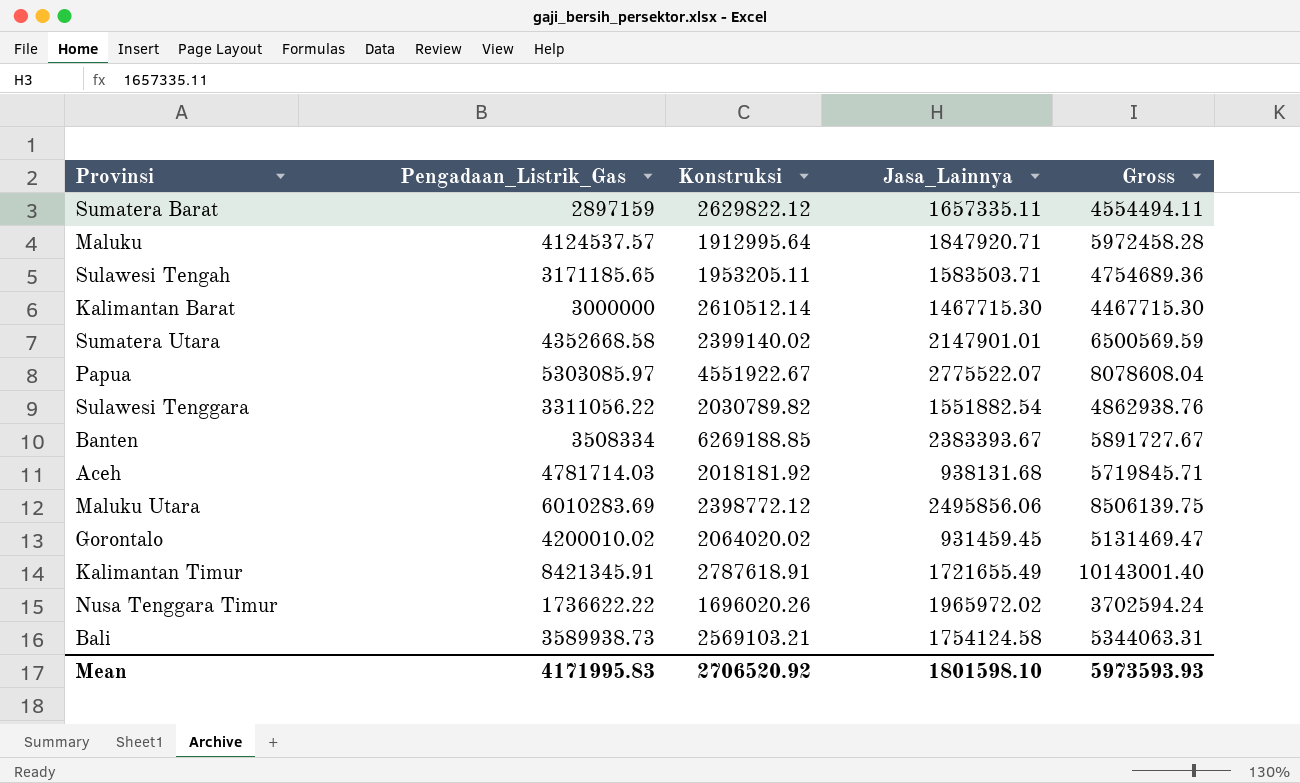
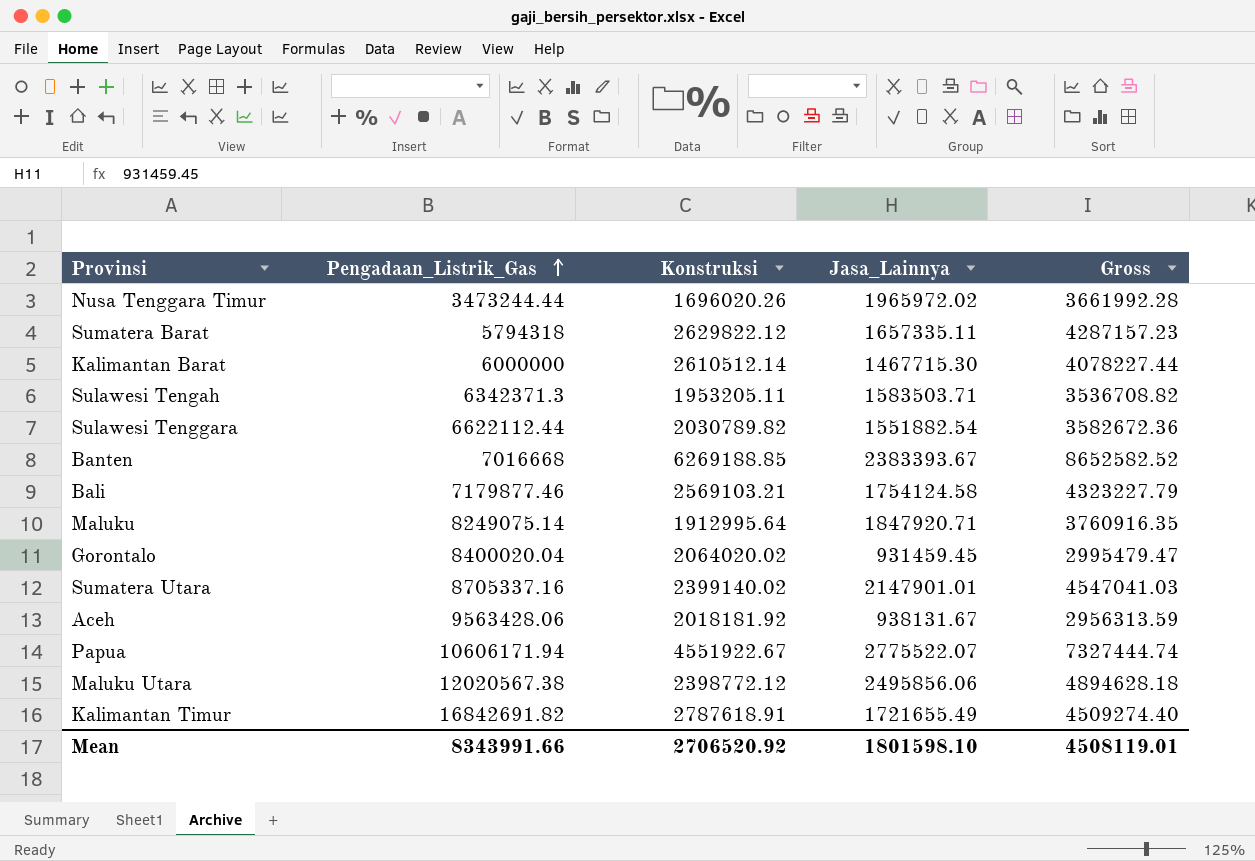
row order: none -> Pengadaan_Listrik_Gas ascending
column Gross | formula: [Pengadaan_Listrik_Gas] + [Jasa_Lainnya] -> [Konstruksi] + [Jasa_Lainnya]
Nusa Tenggara Timur | Pengadaan_Listrik_Gas: 1736622.22 -> 3473244.44
Sumatera Barat | Pengadaan_Listrik_Gas: 2897159 -> 5794318
Kalimantan Barat | Pengadaan_Listrik_Gas: 3000000 -> 6000000
Sulawesi Tengah | Pengadaan_Listrik_Gas: 3171185.65 -> 6342371.3
Sulawesi Tenggara | Pengadaan_Listrik_Gas: 3311056.22 -> 6622112.44
Banten | Pengadaan_Listrik_Gas: 3508334 -> 7016668
Bali | Pengadaan_Listrik_Gas: 3589938.73 -> 7179877.46
Maluku | Pengadaan_Listrik_Gas: 4124537.57 -> 8249075.14
Gorontalo | Pengadaan_Listrik_Gas: 4200010.02 -> 8400020.04
Sumatera Utara | Pengadaan_Listrik_Gas: 4352668.58 -> 8705337.16
Aceh | Pengadaan_Listrik_Gas: 4781714.03 -> 9563428.06
Aceh | Jasa_Lainnya: 938131.68 -> 938131.67
Papua | Pengadaan_Listrik_Gas: 5303085.97 -> 10606171.94
Maluku Utara | Pengadaan_Listrik_Gas: 6010283.69 -> 12020567.38
Kalimantan Timur | Pengadaan_Listrik_Gas: 8421345.91 -> 16842691.82
Mean | Pengadaan_Listrik_Gas: 4171995.83 -> 8343991.66
Mean | Gross: 5973593.93 -> 4508119.01

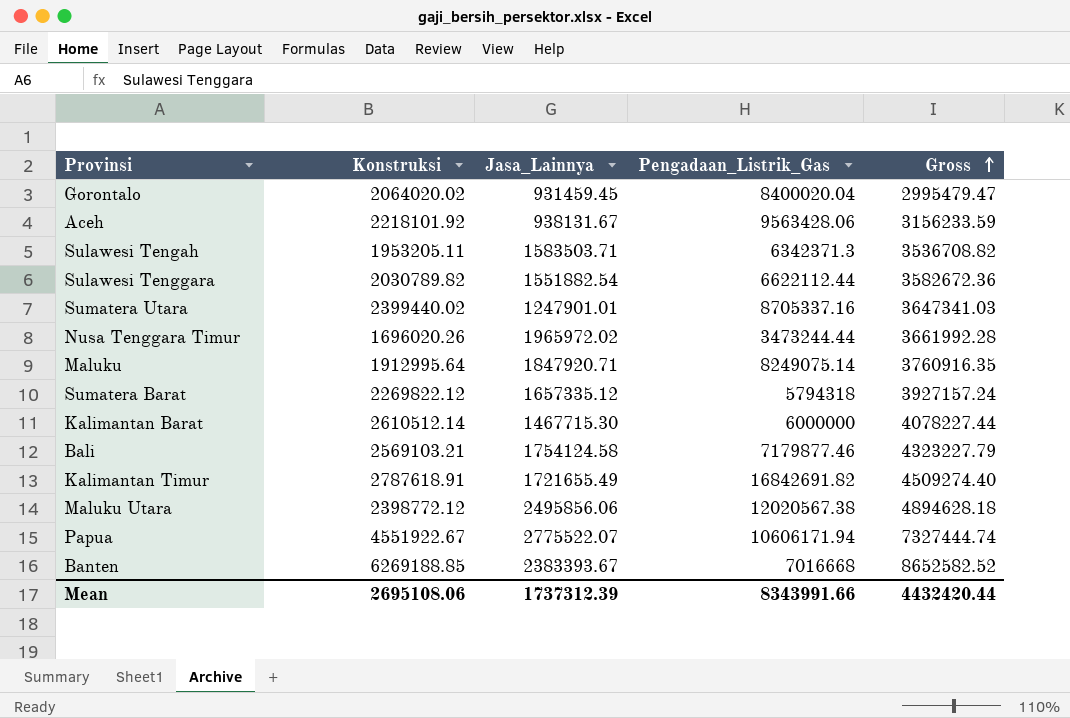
row order: Pengadaan_Listrik_Gas ascending -> Gross ascending
column Pengadaan_Listrik_Gas | position: 2 -> 4
Aceh | Konstruksi: 2018181.92 -> 2218101.92
Aceh | Gross: 2956313.59 -> 3156233.59
Sumatera Utara | Konstruksi: 2399140.02 -> 2399440.02
Sumatera Utara | Jasa_Lainnya: 2147901.01 -> 1247901.01
Sumatera Utara | Gross: 4547041.03 -> 3647341.03
Sumatera Barat | Konstruksi: 2629822.12 -> 2269822.12
Sumatera Barat | Jasa_Lainnya: 1657335.11 -> 1657335.12
Sumatera Barat | Gross: 4287157.23 -> 3927157.24
Mean | Konstruksi: 2706520.92 -> 2695108.06
Mean | Jasa_Lainnya: 1801598.10 -> 1737312.39
Mean | Gross: 4508119.01 -> 4432420.44

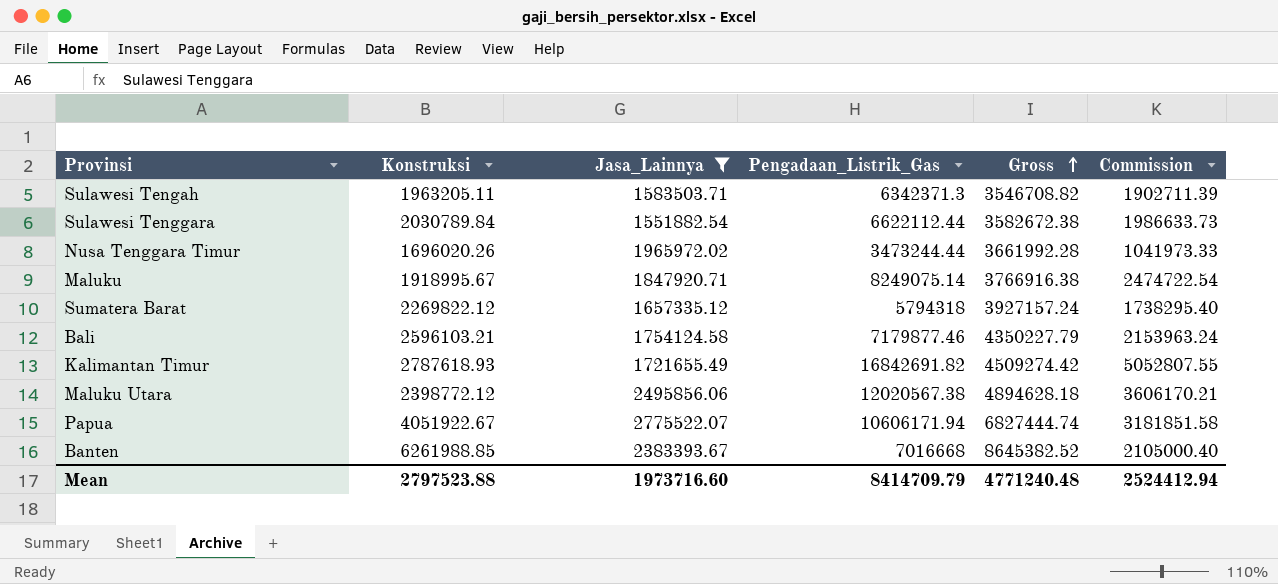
filter: none -> Jasa_Lainnya >= 1551882.54
column Commission | formula: none -> [Pengadaan_Listrik_Gas] * 0.3
Sulawesi Tengah | Konstruksi: 1953205.11 -> 1963205.11
Sulawesi Tengah | Gross: 3536708.82 -> 3546708.82
Sulawesi Tenggara | Konstruksi: 2030789.82 -> 2030789.84
Sulawesi Tenggara | Gross: 3582672.36 -> 3582672.38
Maluku | Konstruksi: 1912995.64 -> 1918995.67
Maluku | Gross: 3760916.35 -> 3766916.38
Bali | Konstruksi: 2569103.21 -> 2596103.21
Bali | Gross: 4323227.79 -> 4350227.79
Kalimantan Timur | Konstruksi: 2787618.91 -> 2787618.93
Kalimantan Timur | Gross: 4509274.40 -> 4509274.42
Papua | Konstruksi: 4551922.67 -> 4051922.67
Papua | Gross: 7327444.74 -> 6827444.74
Banten | Konstruksi: 6269188.85 -> 6261988.85
Banten | Gross: 8652582.52 -> 8645382.52
Mean | Konstruksi: 2695108.06 -> 2797523.88
Mean | Jasa_Lainnya: 1737312.39 -> 1973716.60
Mean | Pengadaan_Listrik_Gas: 8343991.66 -> 8414709.79
Mean | Gross: 4432420.44 -> 4771240.48

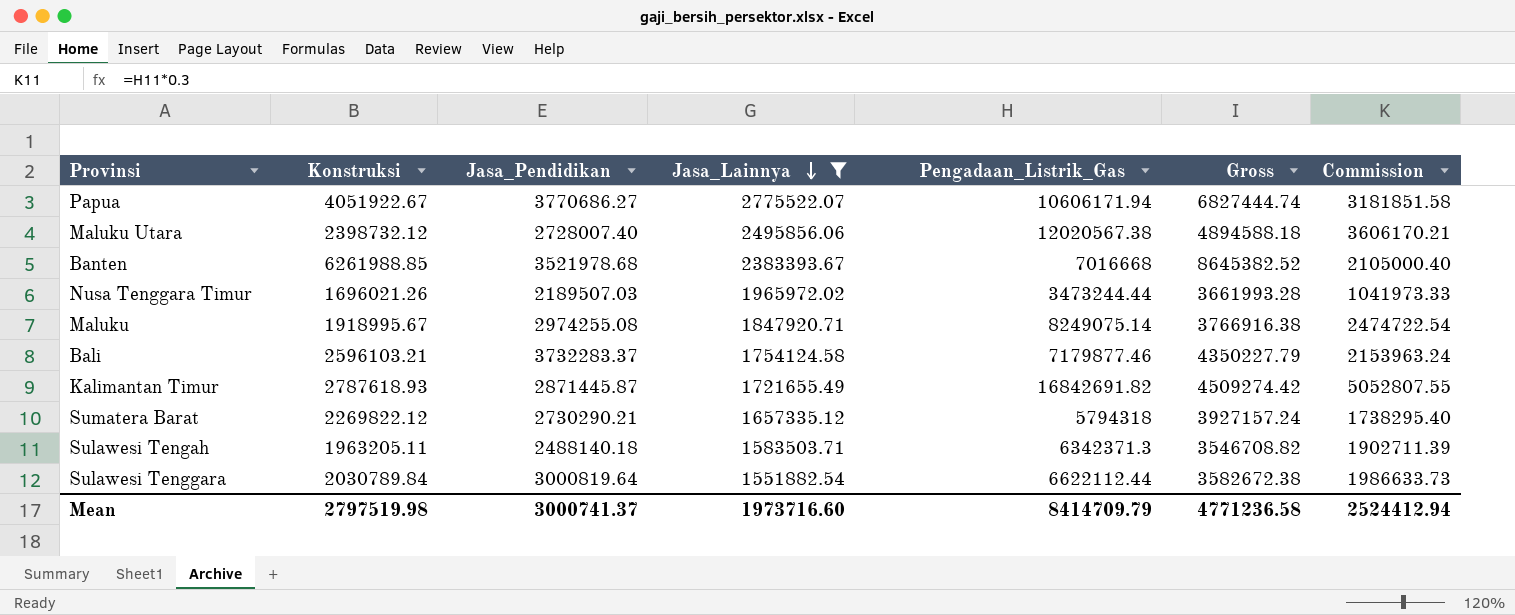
row order: Gross ascending -> Jasa_Lainnya descending
column Jasa_Pendidikan | position: none -> 3
Maluku Utara | Konstruksi: 2398772.12 -> 2398732.12
Maluku Utara | Gross: 4894628.18 -> 4894588.18
Nusa Tenggara Timur | Konstruksi: 1696020.26 -> 1696021.26
Nusa Tenggara Timur | Gross: 3661992.28 -> 3661993.28
Mean | Konstruksi: 2797523.88 -> 2797519.98
Mean | Gross: 4771240.48 -> 4771236.58

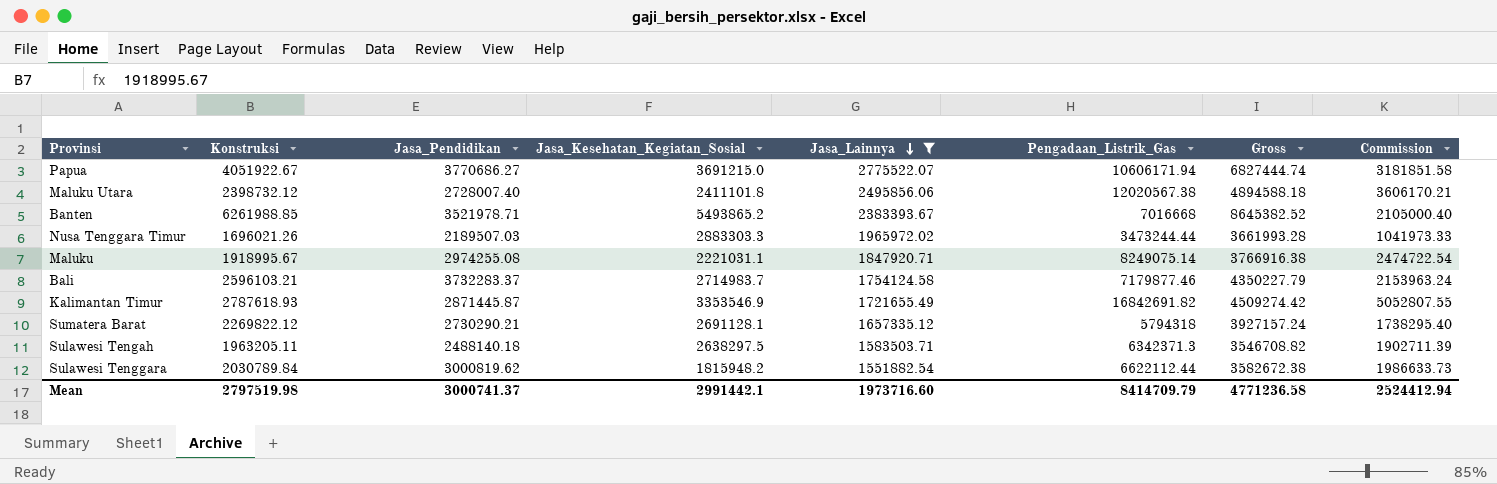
column Jasa_Kesehatan_Kegiatan_Sosial | position: none -> 4
Banten | Jasa_Pendidikan: 3521978.68 -> 3521978.71
Sulawesi Tenggara | Jasa_Pendidikan: 3000819.64 -> 3000819.62

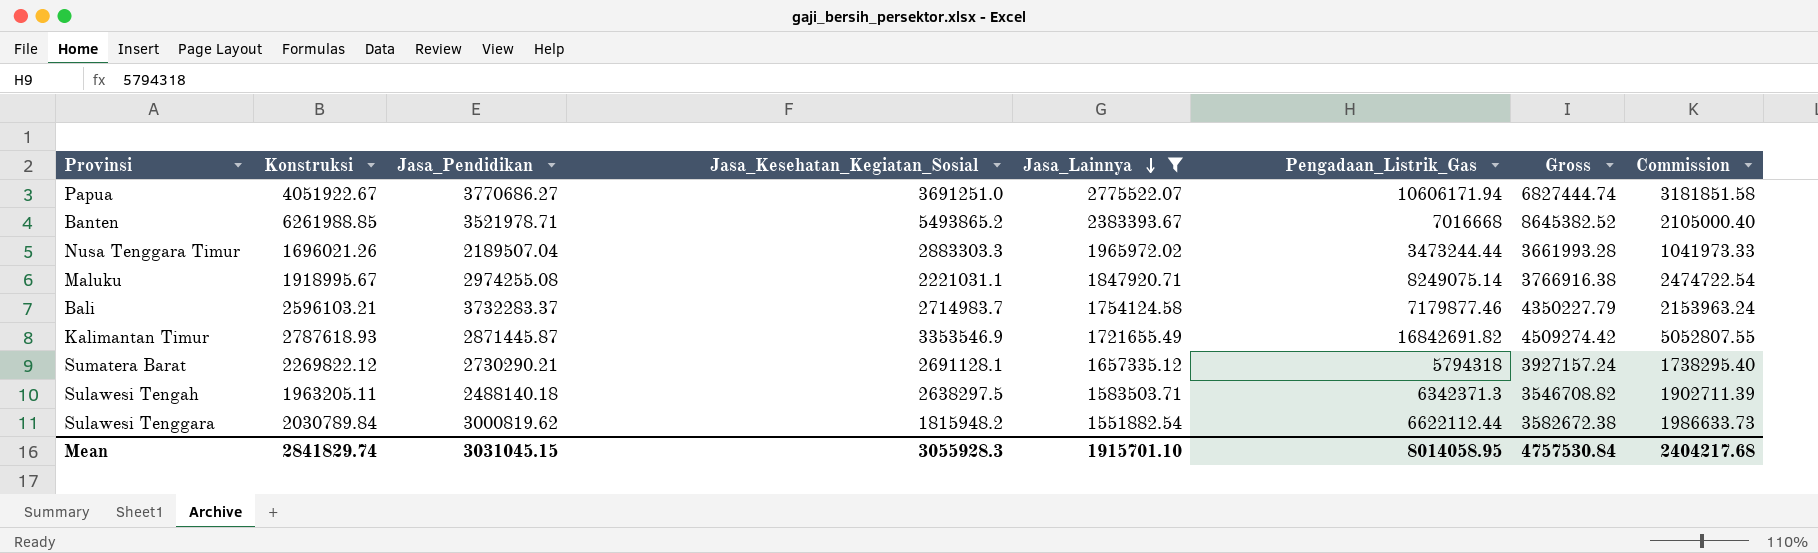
row Maluku Utara: 2398732.12 | 2728007.40 | 2411101.8 | 2495856.06 | 12020567.38 | 4894588.18 | 3606170.21 -> none
Papua | Jasa_Kesehatan_Kegiatan_Sosial: 3691215.0 -> 3691251.0
Nusa Tenggara Timur | Jasa_Pendidikan: 2189507.03 -> 2189507.04
Mean | Konstruksi: 2797519.98 -> 2841829.74
Mean | Jasa_Pendidikan: 3000741.37 -> 3031045.15
Mean | Jasa_Kesehatan_Kegiatan_Sosial: 2991442.1 -> 3055928.3
Mean | Jasa_Lainnya: 1973716.60 -> 1915701.10
Mean | Pengadaan_Listrik_Gas: 8414709.79 -> 8014058.95
Mean | Gross: 4771236.58 -> 4757530.84
Mean | Commission: 2524412.94 -> 2404217.68

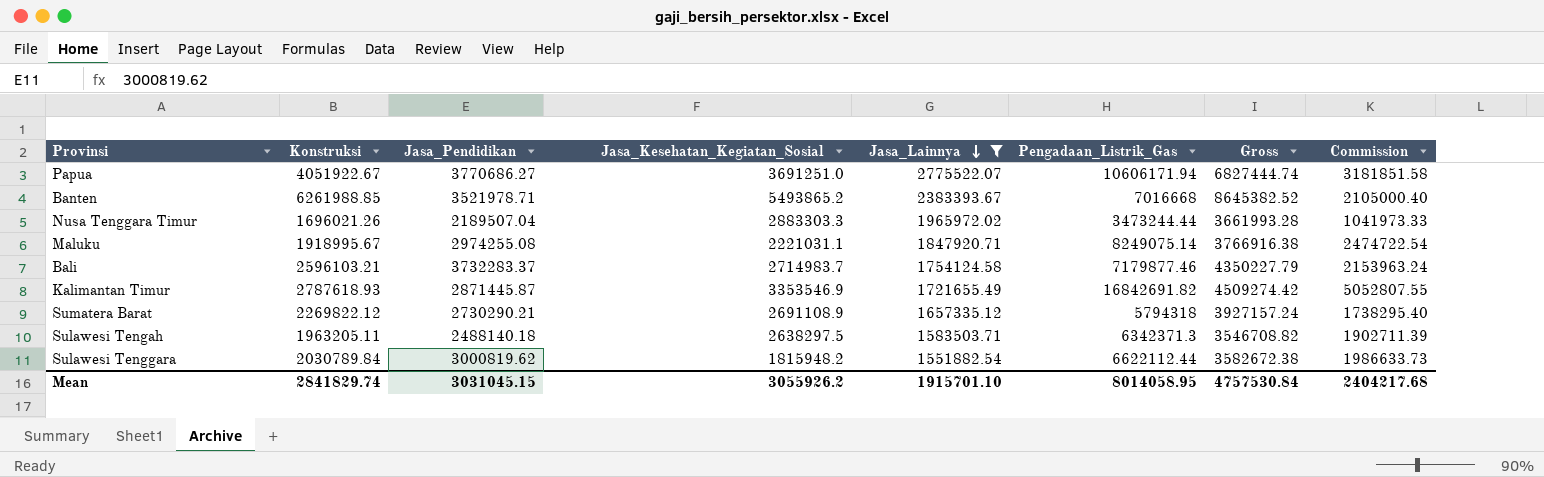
Sumatera Barat | Jasa_Kesehatan_Kegiatan_Sosial: 2691128.1 -> 2691108.9
Mean | Jasa_Kesehatan_Kegiatan_Sosial: 3055928.3 -> 3055926.2

